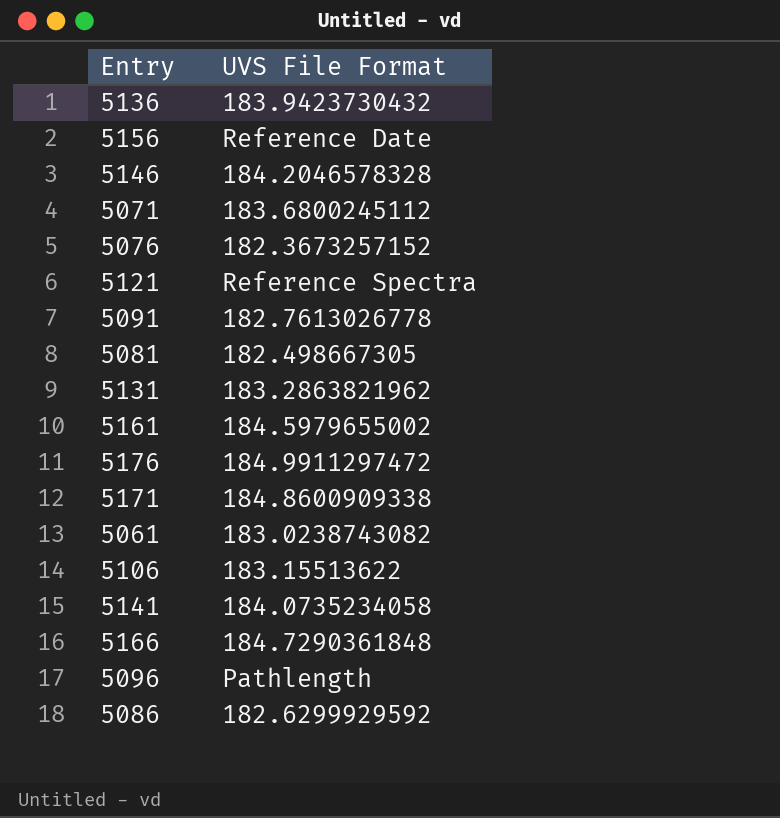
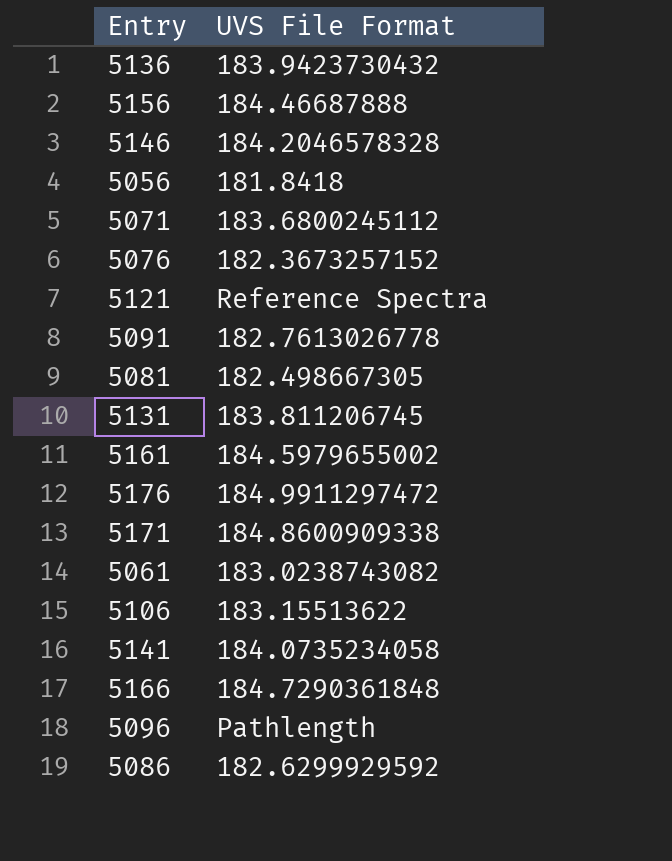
5156 | UVS File Format: Reference Date -> 184.46687888
row 5056: none -> 181.8418
5131 | UVS File Format: 183.2863821962 -> 183.811206745

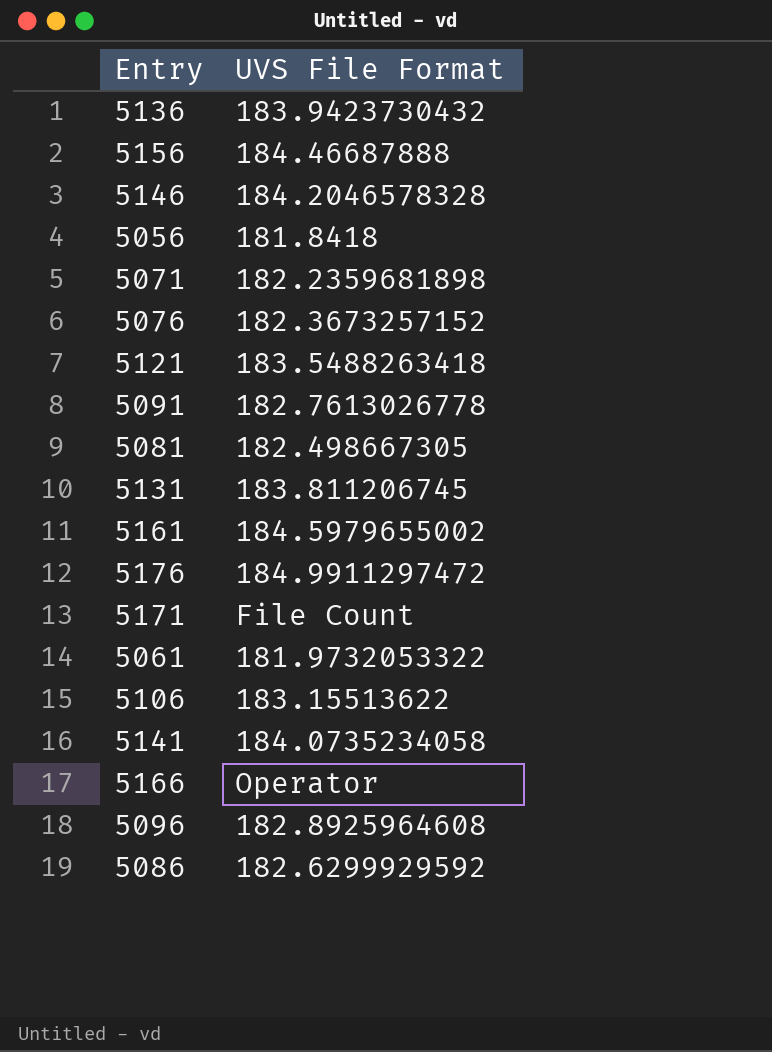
5071 | UVS File Format: 183.6800245112 -> 182.2359681898
5121 | UVS File Format: Reference Spectra -> 183.5488263418
5171 | UVS File Format: 184.8600909338 -> File Count
5061 | UVS File Format: 183.0238743082 -> 181.9732053322
5166 | UVS File Format: 184.7290361848 -> Operator
5096 | UVS File Format: Pathlength -> 182.8925964608

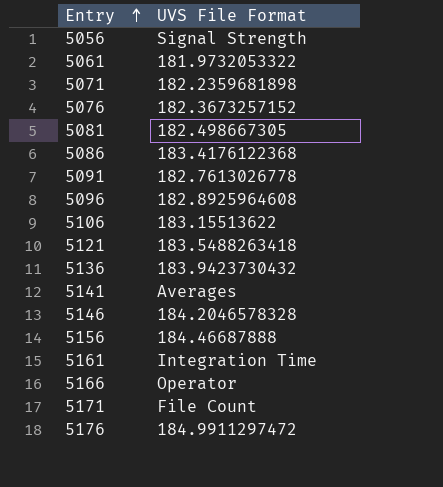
row order: none -> Entry ascending
row 5131: 183.811206745 -> none
5056 | UVS File Format: 181.8418 -> Signal Strength
5086 | UVS File Format: 182.6299929592 -> 183.4176122368
5141 | UVS File Format: 184.0735234058 -> Averages
5161 | UVS File Format: 184.5979655002 -> Integration Time

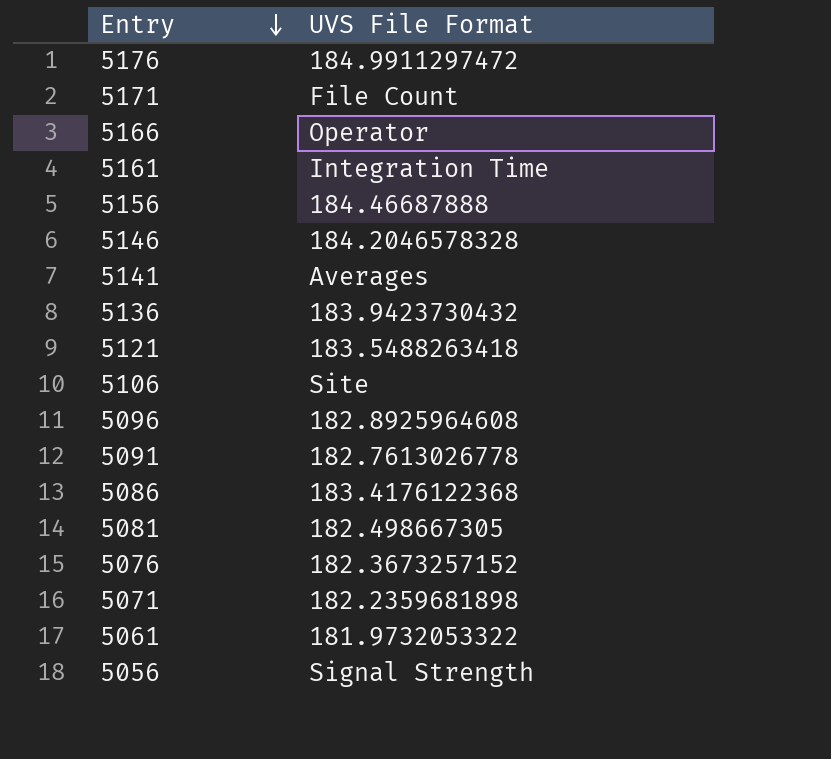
row order: Entry ascending -> Entry descending
5106 | UVS File Format: 183.15513622 -> Site

